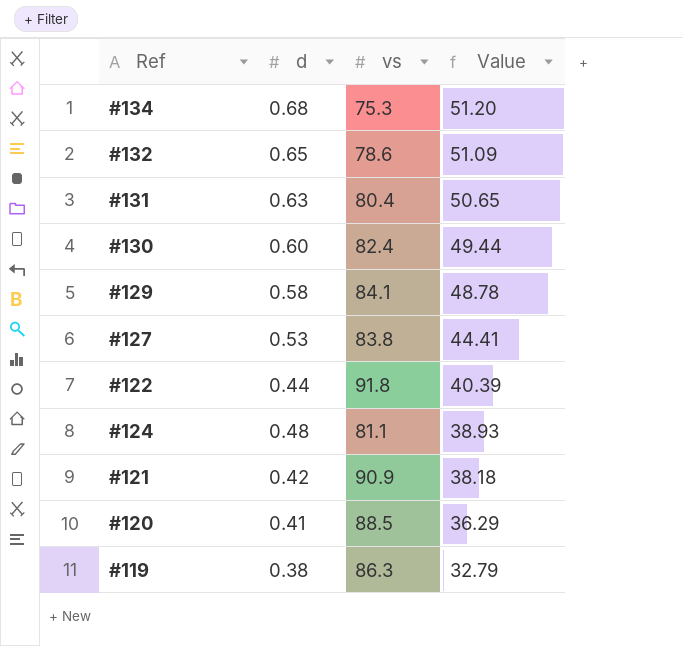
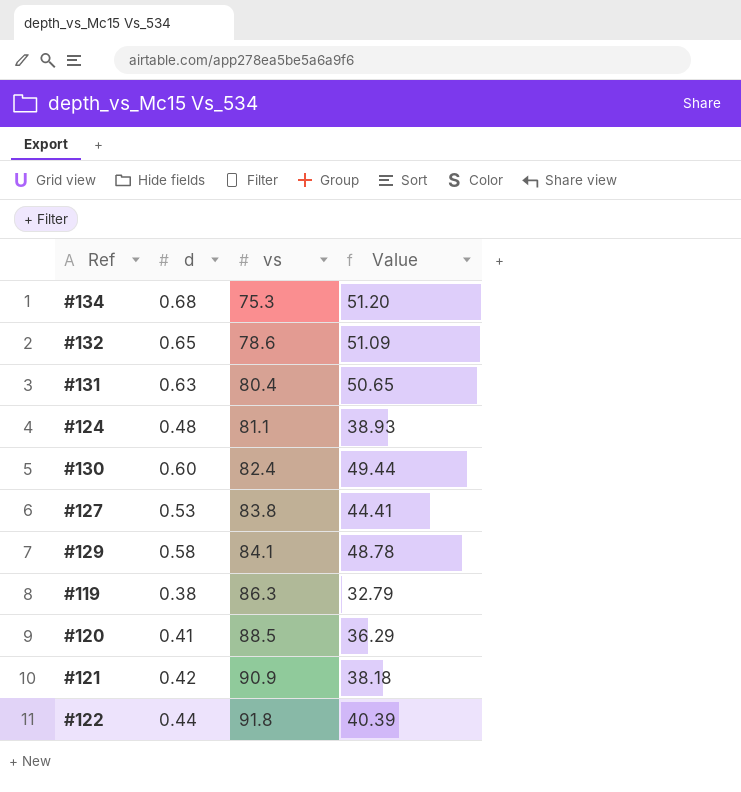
row order: Value descending -> vs ascending

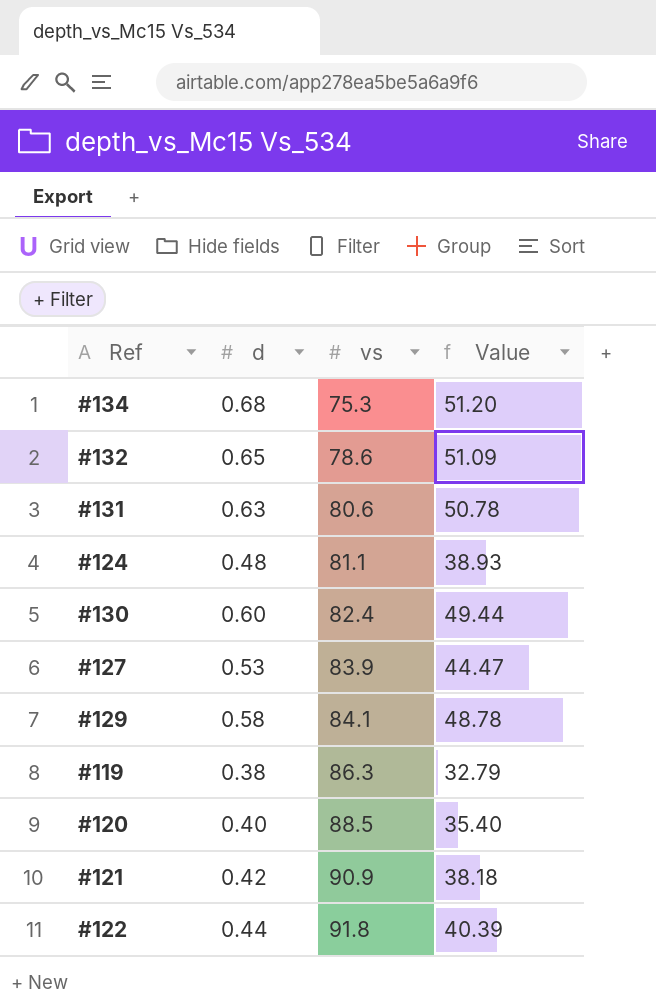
#131 | vs: 80.4 -> 80.6
#131 | Value: 50.65 -> 50.78
#127 | vs: 83.8 -> 83.9
#127 | Value: 44.41 -> 44.47
#120 | d: 0.41 -> 0.40
#120 | Value: 36.29 -> 35.40

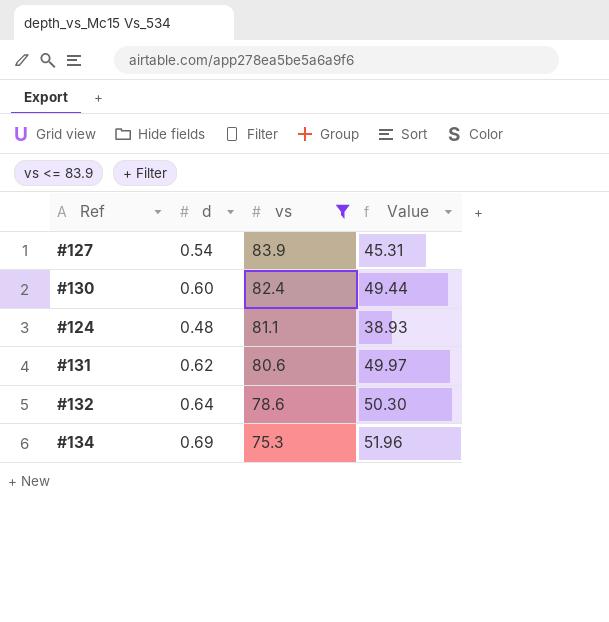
filter: none -> vs <= 83.9
row order: vs ascending -> vs descending
#127 | d: 0.53 -> 0.54
#127 | Value: 44.47 -> 45.31
#131 | d: 0.63 -> 0.62
#131 | Value: 50.78 -> 49.97
#132 | d: 0.65 -> 0.64
#132 | Value: 51.09 -> 50.30
#134 | d: 0.68 -> 0.69
#134 | Value: 51.20 -> 51.96

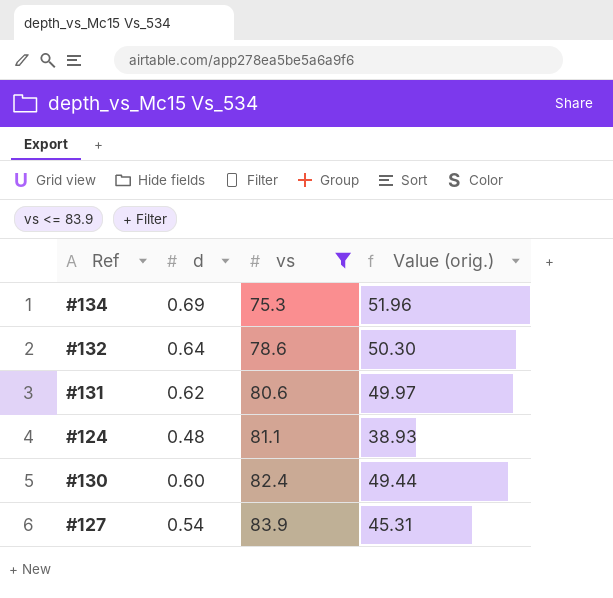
row order: vs descending -> vs ascending
column name: Value -> Value (orig.)

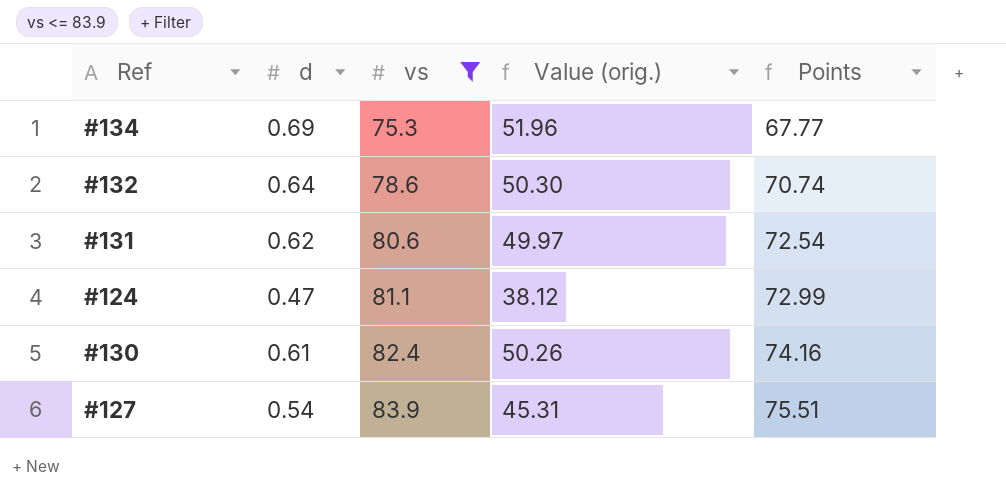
column Points | formula: none -> [vs] * 0.9
#124 | d: 0.48 -> 0.47
#124 | Value (orig.): 38.93 -> 38.12
#130 | d: 0.60 -> 0.61
#130 | Value (orig.): 49.44 -> 50.26

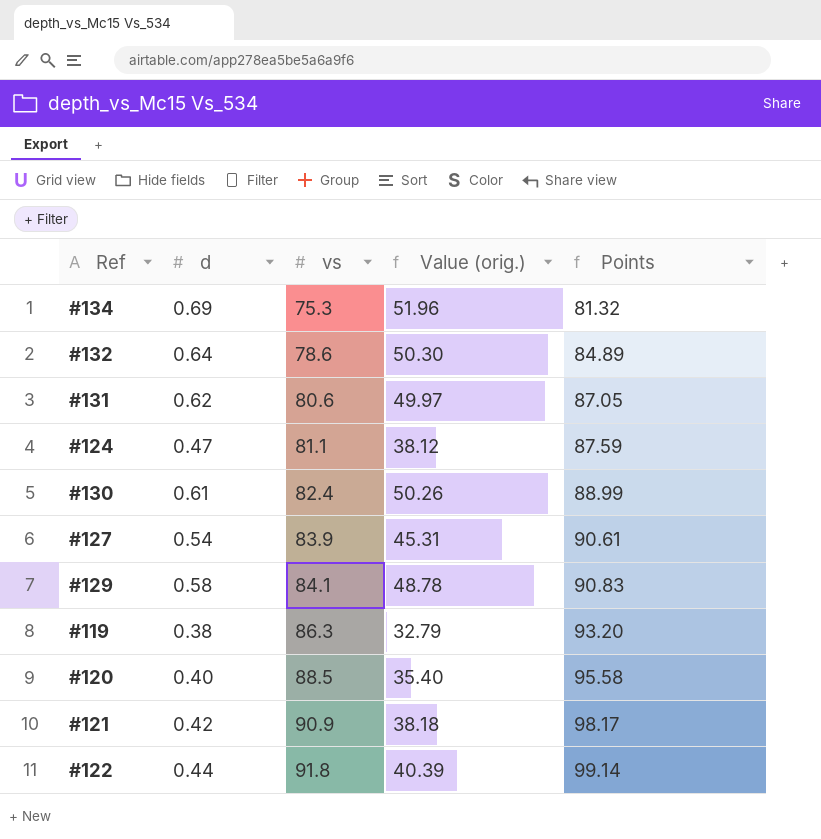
filter: vs <= 83.9 -> none
column Points | formula: [vs] * 0.9 -> [vs] * 1.08

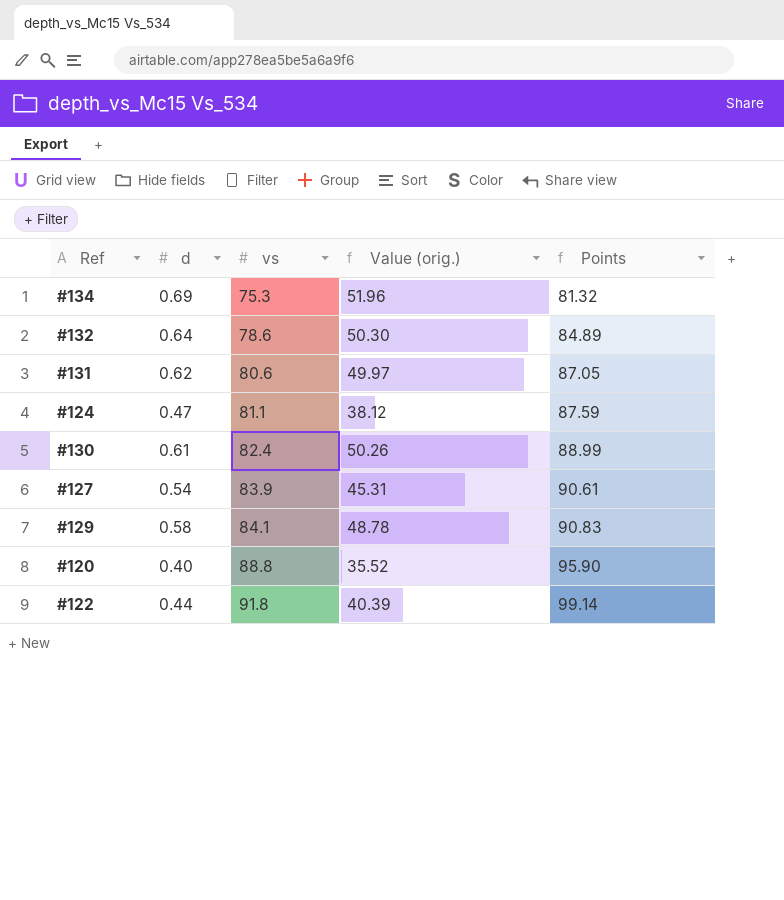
row #119: 0.38 | 86.3 | 32.79 | 93.20 -> none
row #121: 0.42 | 90.9 | 38.18 | 98.17 -> none
#120 | vs: 88.5 -> 88.8
#120 | Value (orig.): 35.40 -> 35.52
#120 | Points: 95.58 -> 95.90

